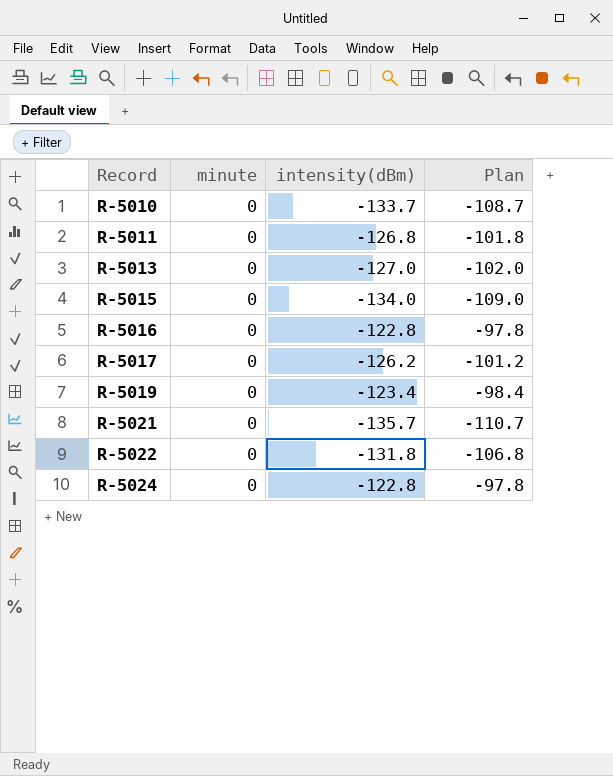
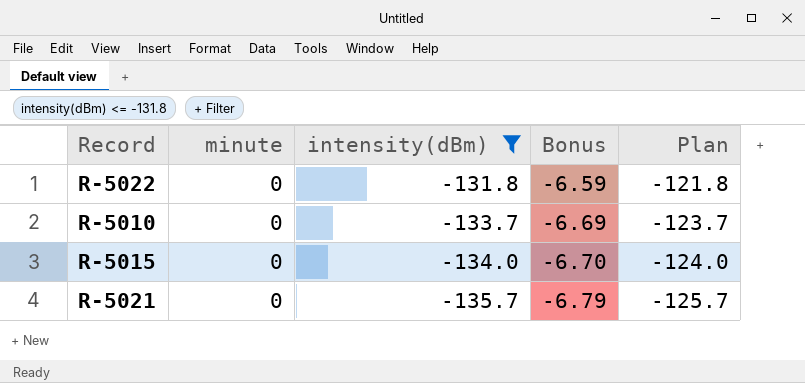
filter: none -> intensity(dBm) <= -131.8
row order: Record ascending -> intensity(dBm) descending
column Bonus | formula: none -> [intensity(dBm)] * 0.05
column Plan | formula: [intensity(dBm)] + 25 -> [intensity(dBm)] + 10

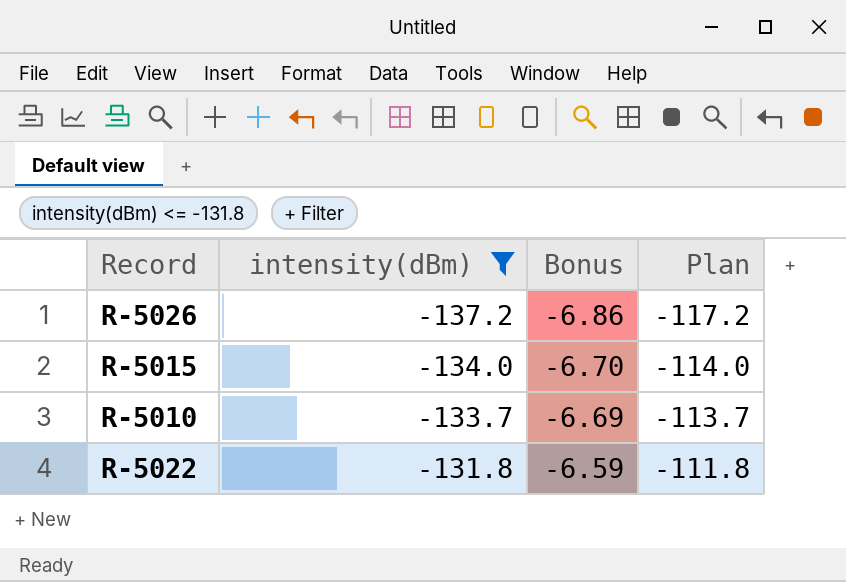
row order: intensity(dBm) descending -> intensity(dBm) ascending
column minute | position: 2 -> none
column Plan | formula: [intensity(dBm)] + 10 -> [intensity(dBm)] + 20
row R-5021: 0 | -135.7 | -6.79 | -125.7 -> none
row R-5026: none -> -137.2 | -6.86 | -117.2

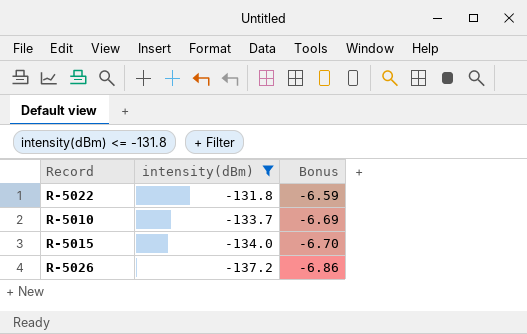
row order: intensity(dBm) ascending -> intensity(dBm) descending
column Plan | formula: [intensity(dBm)] + 20 -> none

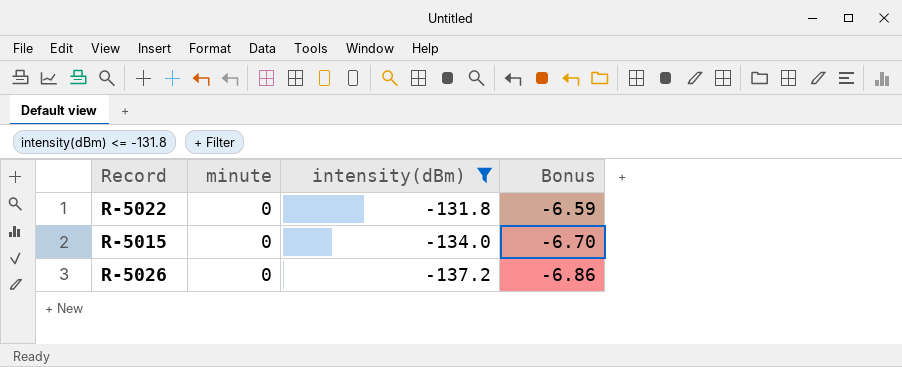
column minute | position: none -> 2
row R-5010: -133.7 | -6.69 -> none

